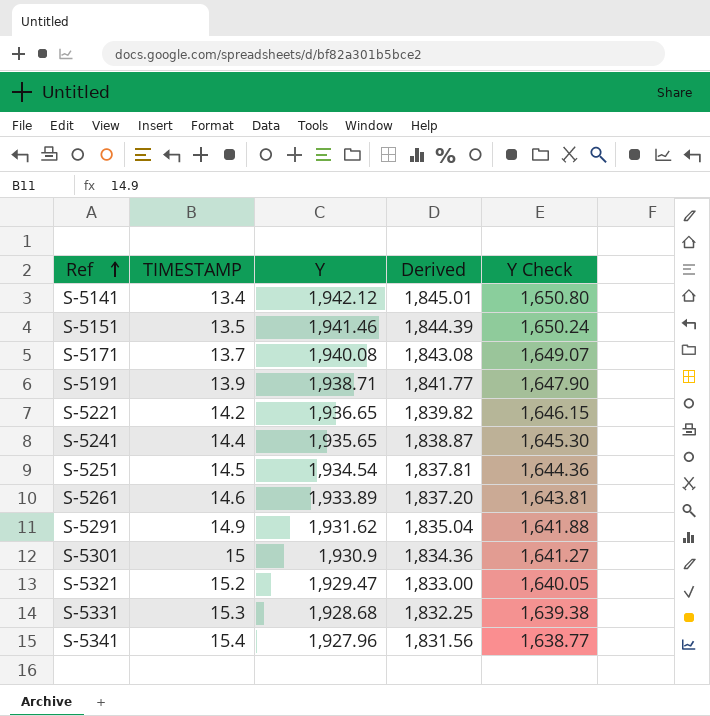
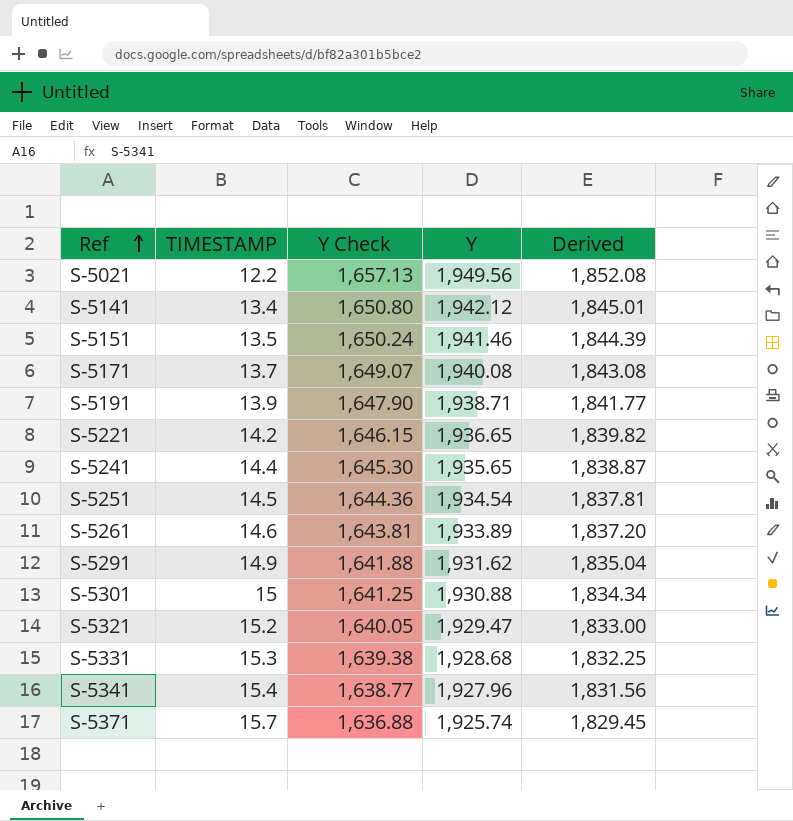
column Y Check | position: 5 -> 3
row S-5021: none -> 12.2 | 1,657.13 | 1,949.56 | 1,852.08
S-5301 | Y Check: 1,641.27 -> 1,641.25
S-5301 | Y: 1,930.9 -> 1,930.88
S-5301 | Derived: 1,834.36 -> 1,834.34
row S-5371: none -> 15.7 | 1,636.88 | 1,925.74 | 1,829.45

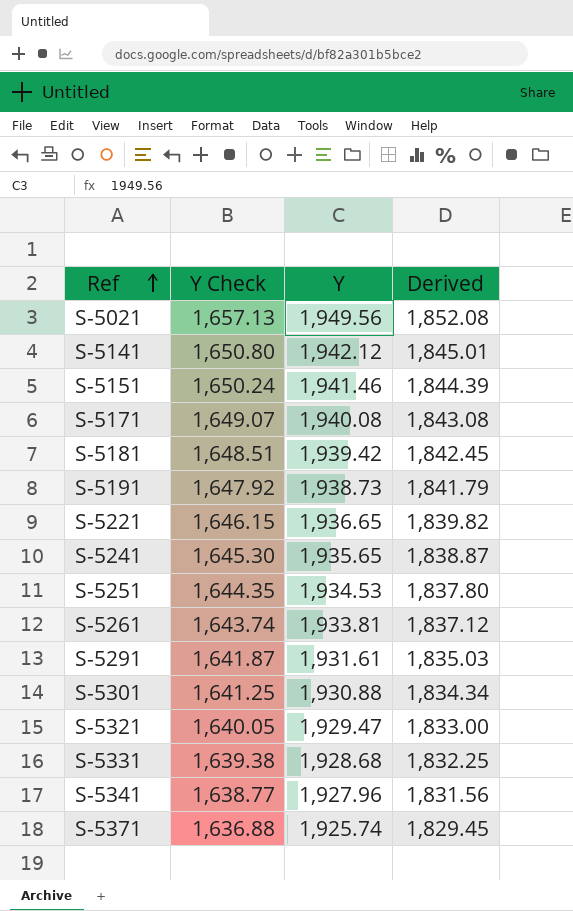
column TIMESTAMP | position: 2 -> none
row S-5181: none -> 1,648.51 | 1,939.42 | 1,842.45
S-5191 | Y Check: 1,647.90 -> 1,647.92
S-5191 | Y: 1,938.71 -> 1,938.73
S-5191 | Derived: 1,841.77 -> 1,841.79
S-5251 | Y Check: 1,644.36 -> 1,644.35
S-5251 | Y: 1,934.54 -> 1,934.53
S-5251 | Derived: 1,837.81 -> 1,837.80
S-5261 | Y Check: 1,643.81 -> 1,643.74
S-5261 | Y: 1,933.89 -> 1,933.81
S-5261 | Derived: 1,837.20 -> 1,837.12
S-5291 | Y Check: 1,641.88 -> 1,641.87
S-5291 | Y: 1,931.62 -> 1,931.61
S-5291 | Derived: 1,835.04 -> 1,835.03

